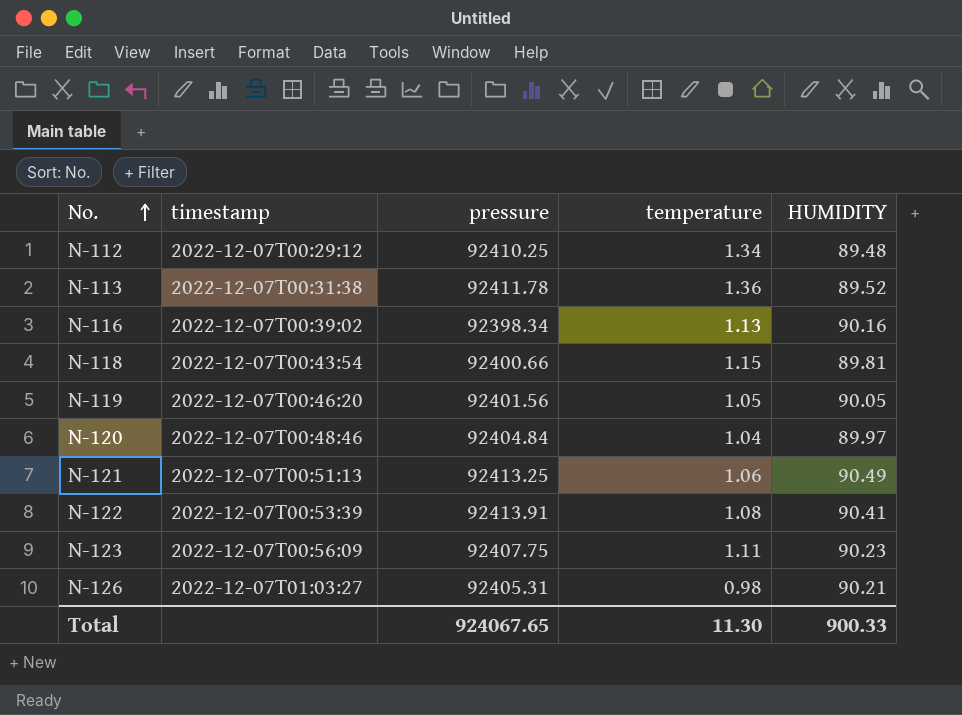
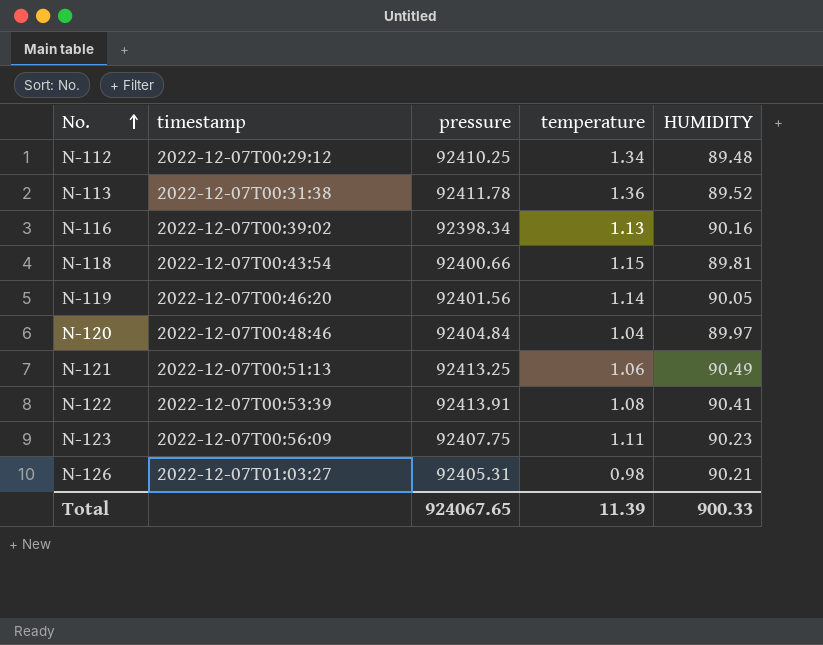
N-119 | temperature: 1.05 -> 1.14
Total | temperature: 11.30 -> 11.39

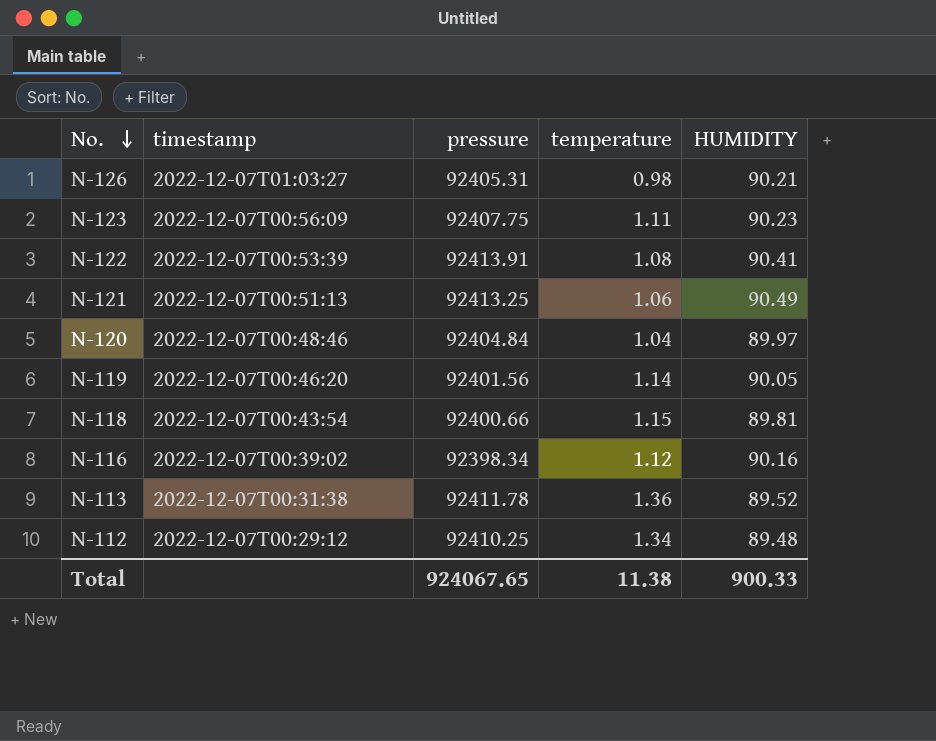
row order: No. ascending -> No. descending
N-116 | temperature: 1.13 -> 1.12
Total | temperature: 11.39 -> 11.38

